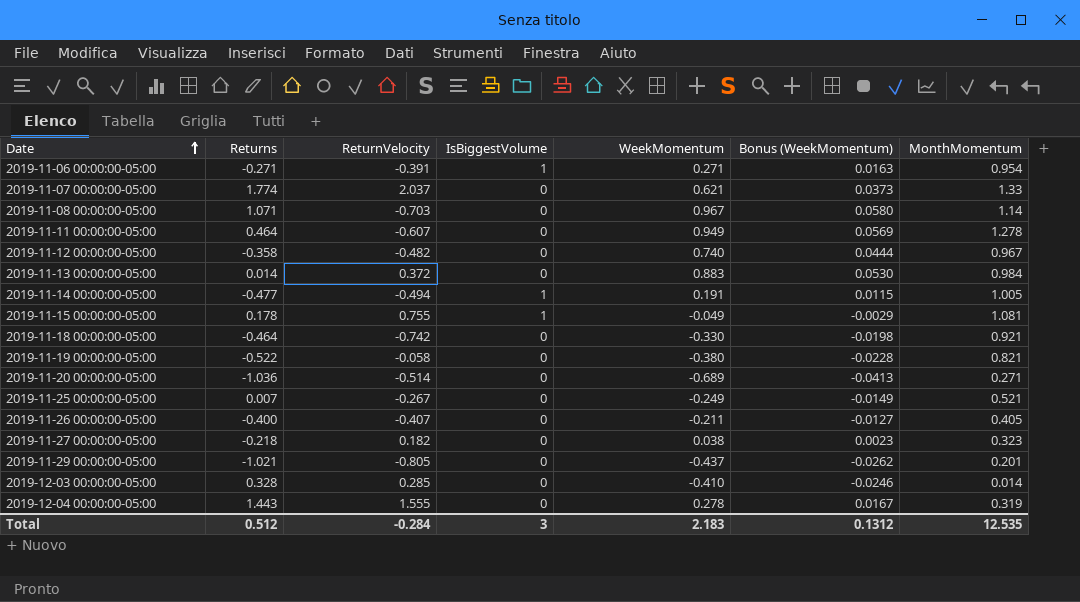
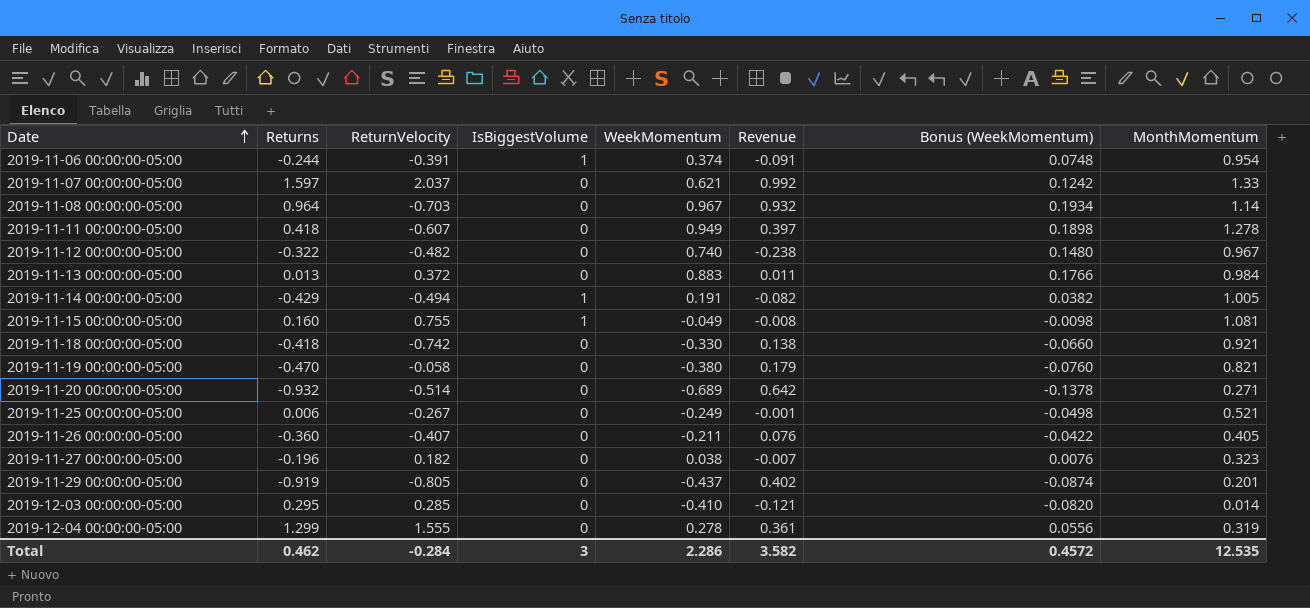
column Revenue | formula: none -> [Returns] * [WeekMomentum]
column Bonus (WeekMomentum) | formula: [WeekMomentum] * 0.06 -> [WeekMomentum] * 0.2
2019-11-06 00:00:00-05:00 | Returns: -0.271 -> -0.244
2019-11-06 00:00:00-05:00 | WeekMomentum: 0.271 -> 0.374
2019-11-07 00:00:00-05:00 | Returns: 1.774 -> 1.597
2019-11-08 00:00:00-05:00 | Returns: 1.071 -> 0.964
2019-11-11 00:00:00-05:00 | Returns: 0.464 -> 0.418
2019-11-12 00:00:00-05:00 | Returns: -0.358 -> -0.322
2019-11-13 00:00:00-05:00 | Returns: 0.014 -> 0.013
2019-11-14 00:00:00-05:00 | Returns: -0.477 -> -0.429
2019-11-15 00:00:00-05:00 | Returns: 0.178 -> 0.160
2019-11-18 00:00:00-05:00 | Returns: -0.464 -> -0.418
2019-11-19 00:00:00-05:00 | Returns: -0.522 -> -0.470
2019-11-20 00:00:00-05:00 | Returns: -1.036 -> -0.932
2019-11-25 00:00:00-05:00 | Returns: 0.007 -> 0.006
2019-11-26 00:00:00-05:00 | Returns: -0.400 -> -0.360
2019-11-27 00:00:00-05:00 | Returns: -0.218 -> -0.196
2019-11-29 00:00:00-05:00 | Returns: -1.021 -> -0.919
2019-12-03 00:00:00-05:00 | Returns: 0.328 -> 0.295
2019-12-04 00:00:00-05:00 | Returns: 1.443 -> 1.299
Total | Returns: 0.512 -> 0.462
Total | WeekMomentum: 2.183 -> 2.286
Total | Bonus (WeekMomentum): 0.1312 -> 0.4572

